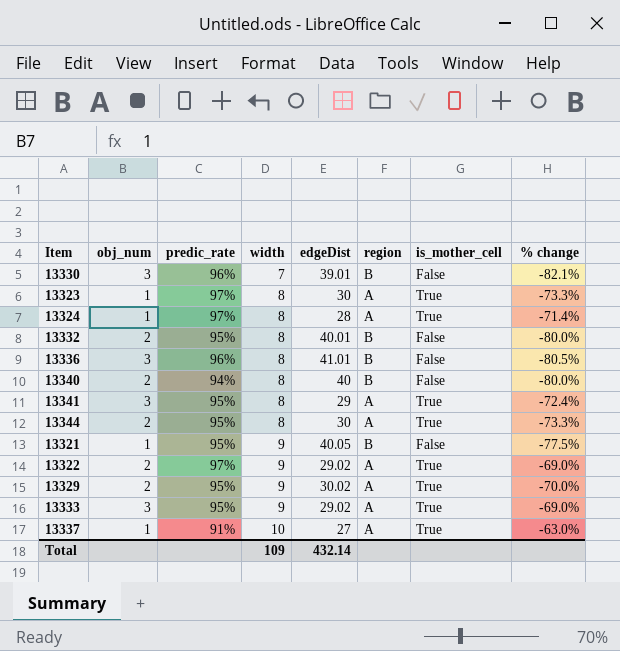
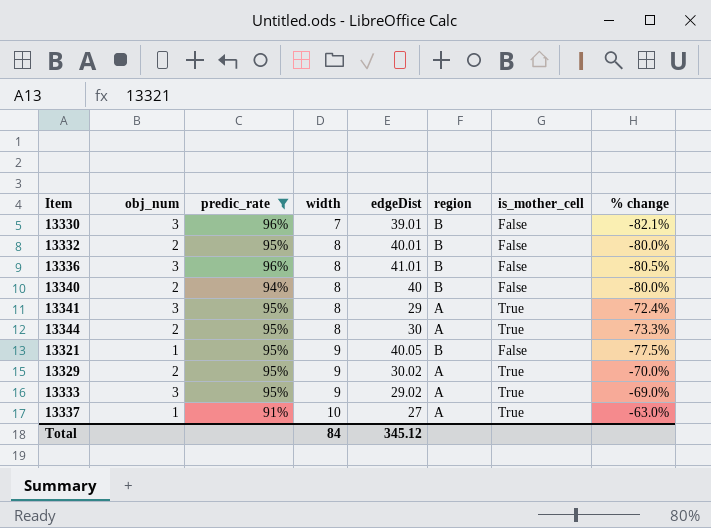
filter: none -> predic_rate != 97%
Total | width: 109 -> 84
Total | edgeDist: 432.14 -> 345.12

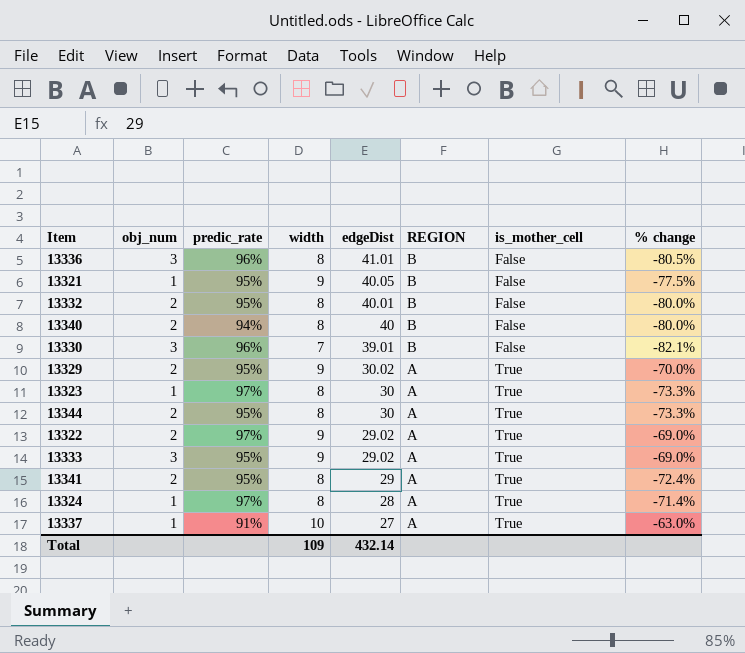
filter: predic_rate != 97% -> none
row order: width ascending -> edgeDist descending
column name: region -> REGION
13341 | obj_num: 3 -> 2
Total | width: 84 -> 109
Total | edgeDist: 345.12 -> 432.14

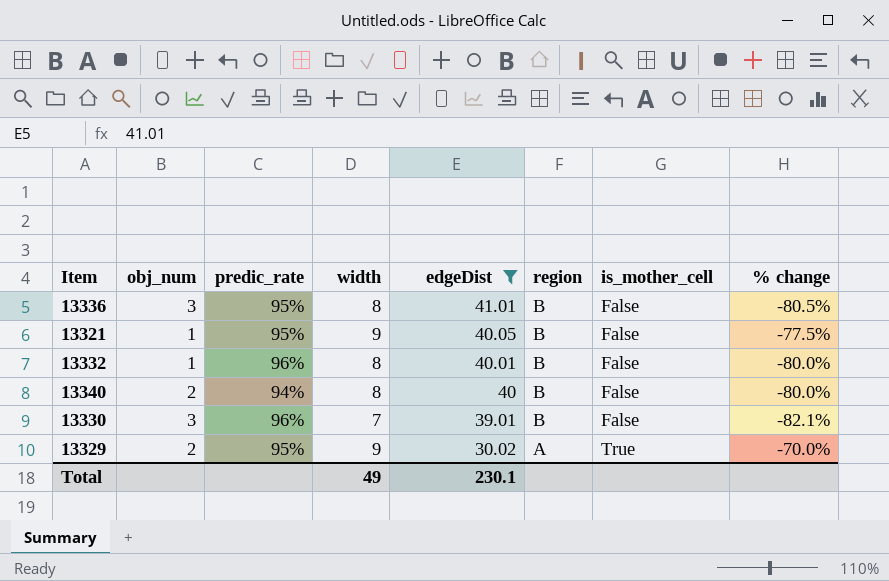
filter: none -> edgeDist >= 30.02
column name: REGION -> region
13336 | predic_rate: 96% -> 95%
13332 | obj_num: 2 -> 1
13332 | predic_rate: 95% -> 96%
Total | width: 109 -> 49
Total | edgeDist: 432.14 -> 230.1

